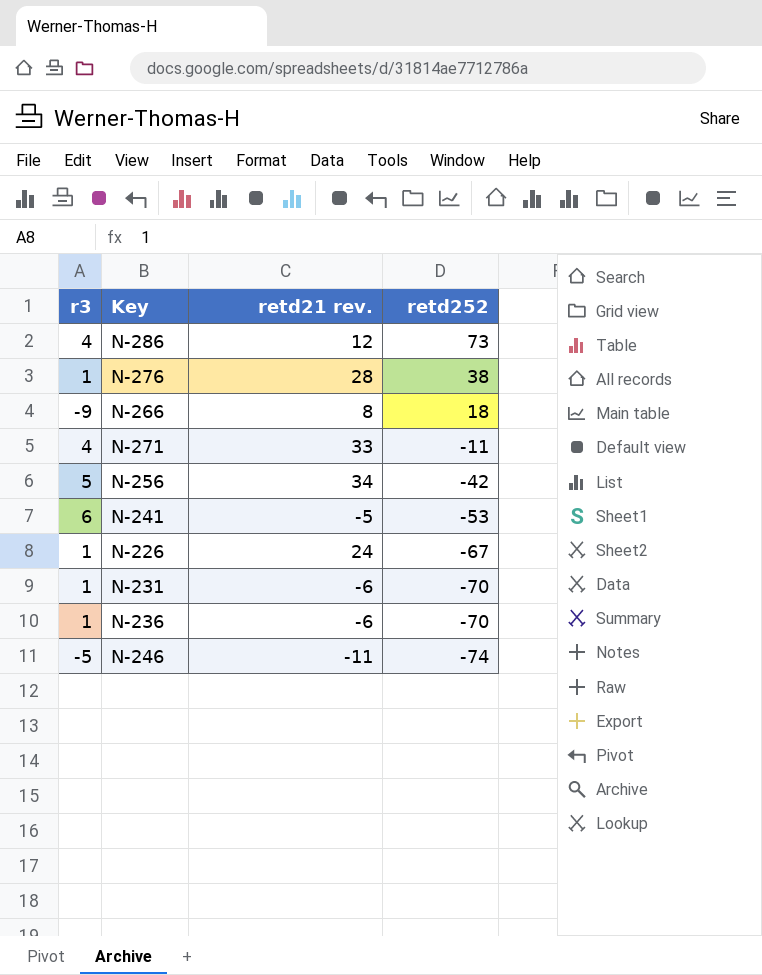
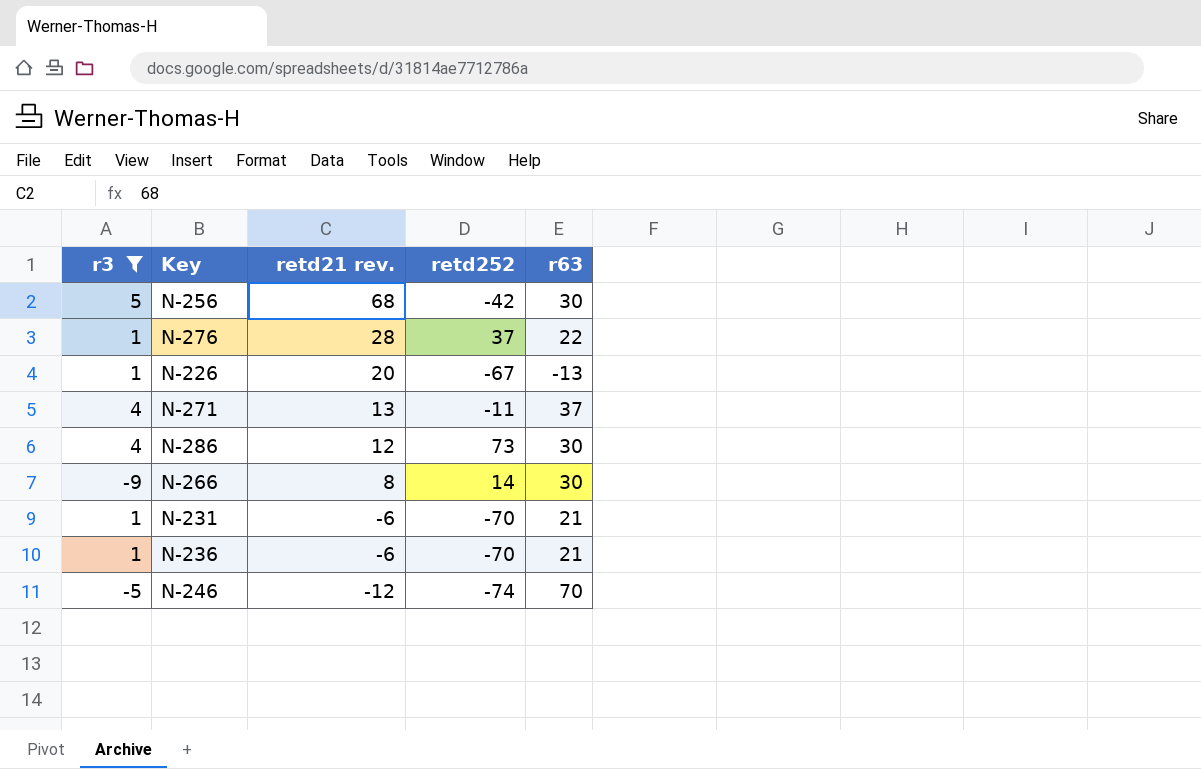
filter: none -> r3 != 6
row order: retd252 descending -> retd21 rev. descending
column r63 | position: none -> 5
N-256 | retd21 rev.: 34 -> 68
N-276 | retd252: 38 -> 37
N-226 | retd21 rev.: 24 -> 20
N-271 | retd21 rev.: 33 -> 13
N-266 | retd252: 18 -> 14
N-246 | retd21 rev.: -11 -> -12

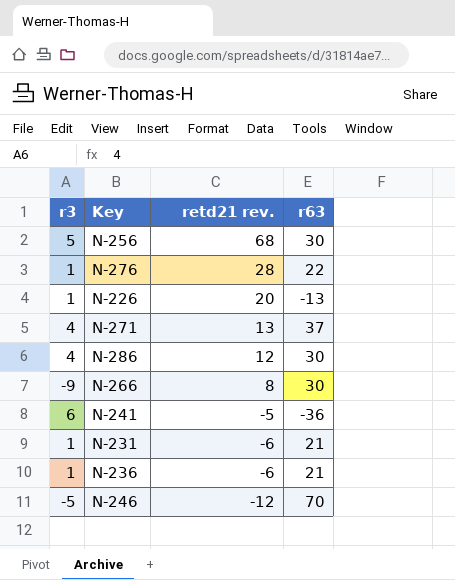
filter: r3 != 6 -> none
column retd252 | position: 4 -> none

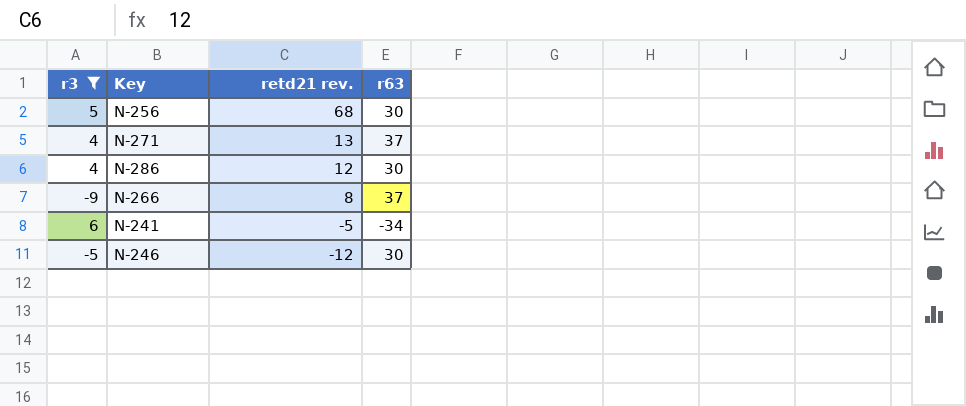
filter: none -> r3 != 1
N-266 | r63: 30 -> 37
N-241 | r63: -36 -> -34
N-246 | r63: 70 -> 30

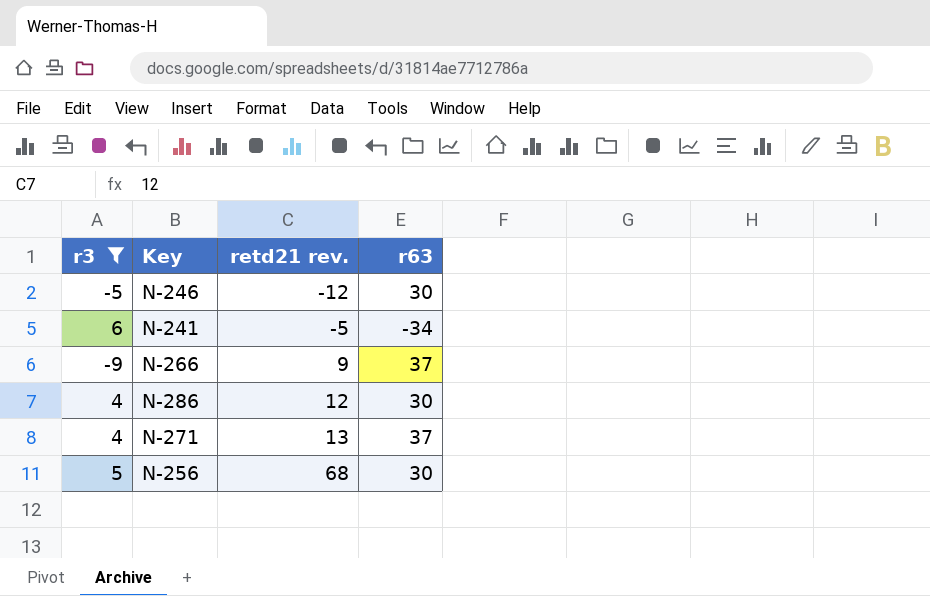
row order: retd21 rev. descending -> retd21 rev. ascending
N-266 | retd21 rev.: 8 -> 9

